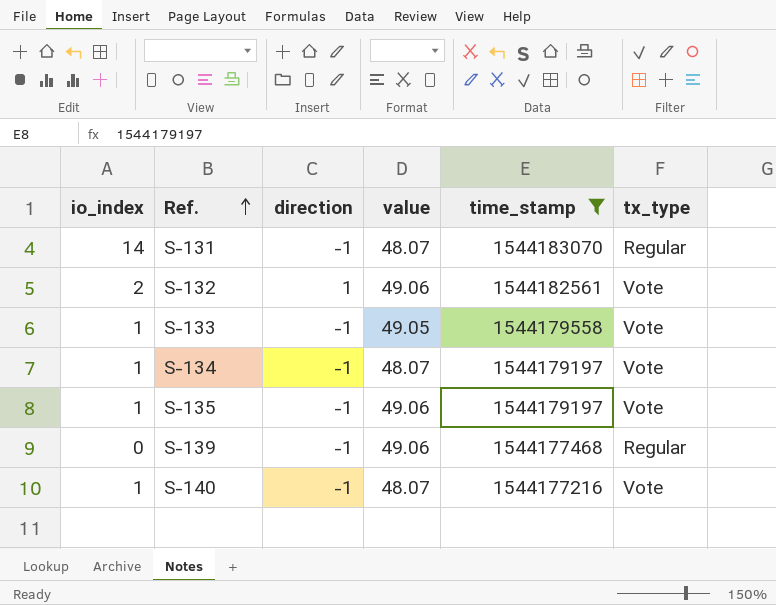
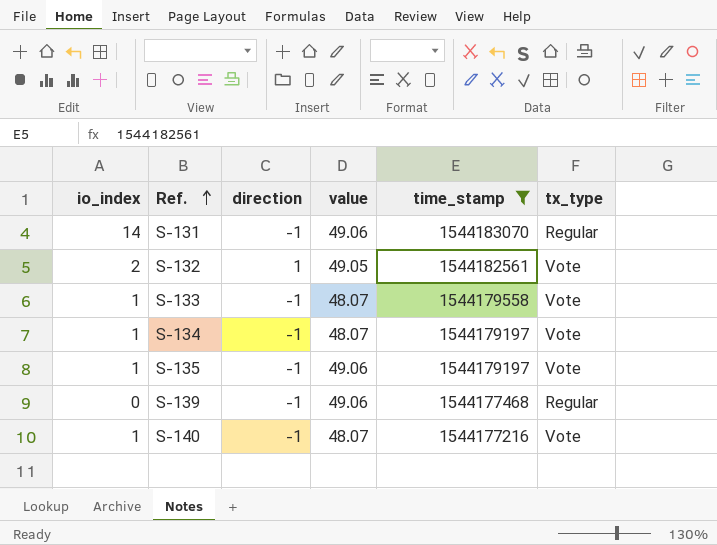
S-131 | value: 48.07 -> 49.06
S-132 | value: 49.06 -> 49.05
S-133 | value: 49.05 -> 48.07

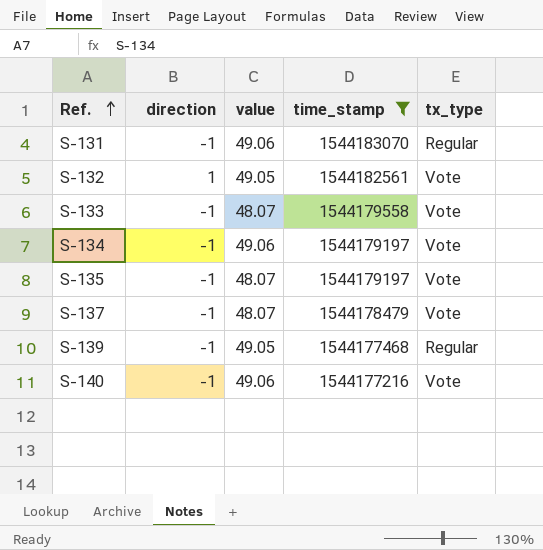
column io_index | position: 1 -> none
S-134 | value: 48.07 -> 49.06
S-135 | value: 49.06 -> 48.07
row S-137: none -> -1 | 48.07 | 1544178479 | Vote
S-139 | value: 49.06 -> 49.05
S-140 | value: 48.07 -> 49.06

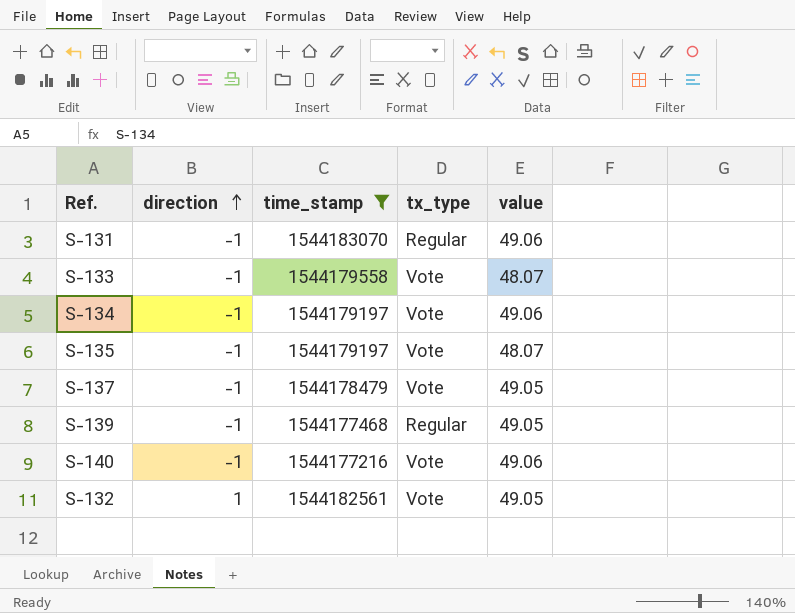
row order: Ref. ascending -> direction ascending
column value | position: 3 -> 5
S-137 | value: 48.07 -> 49.05

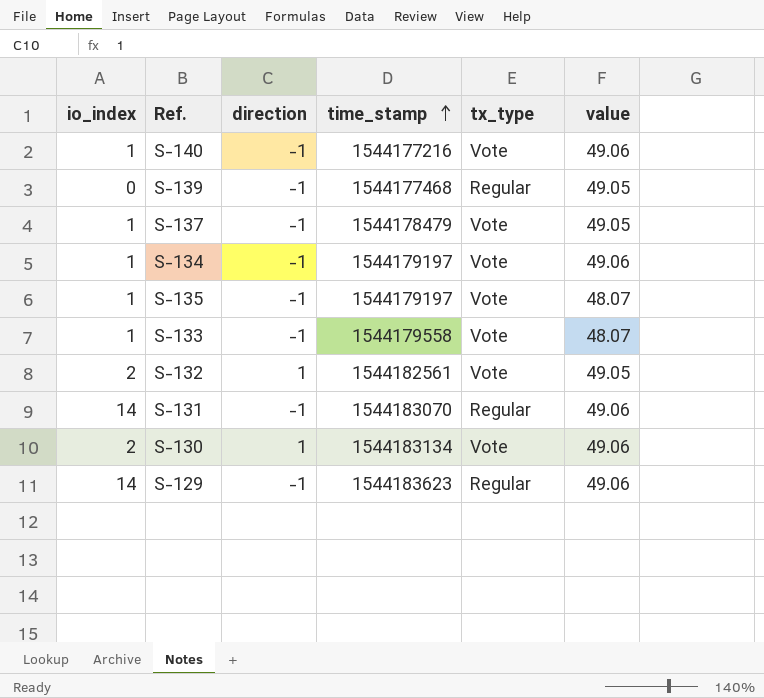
filter: time_stamp <= 1544183070 -> none
row order: direction ascending -> time_stamp ascending
column io_index | position: none -> 1

